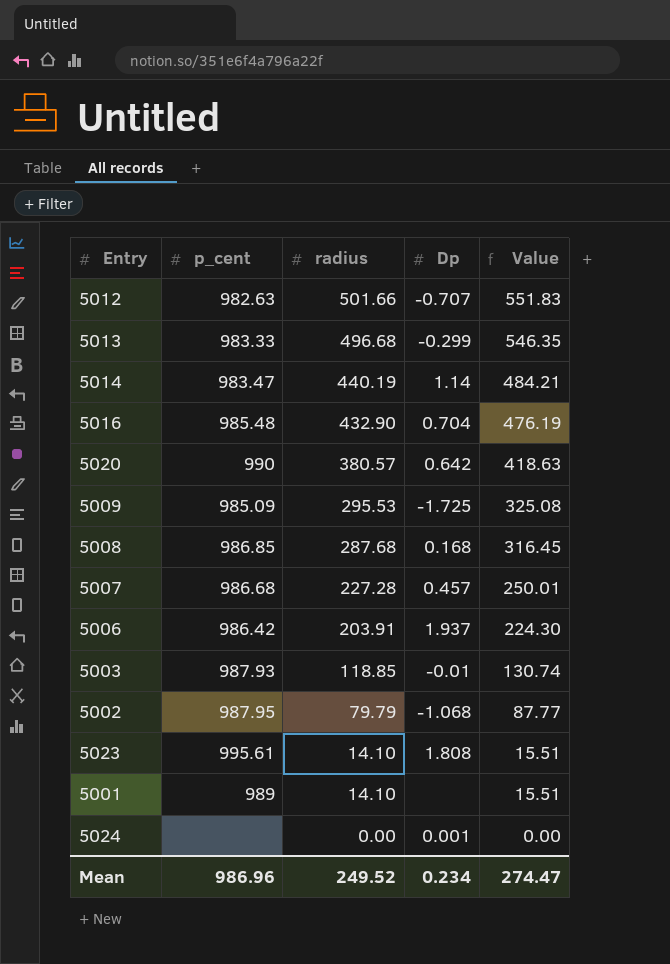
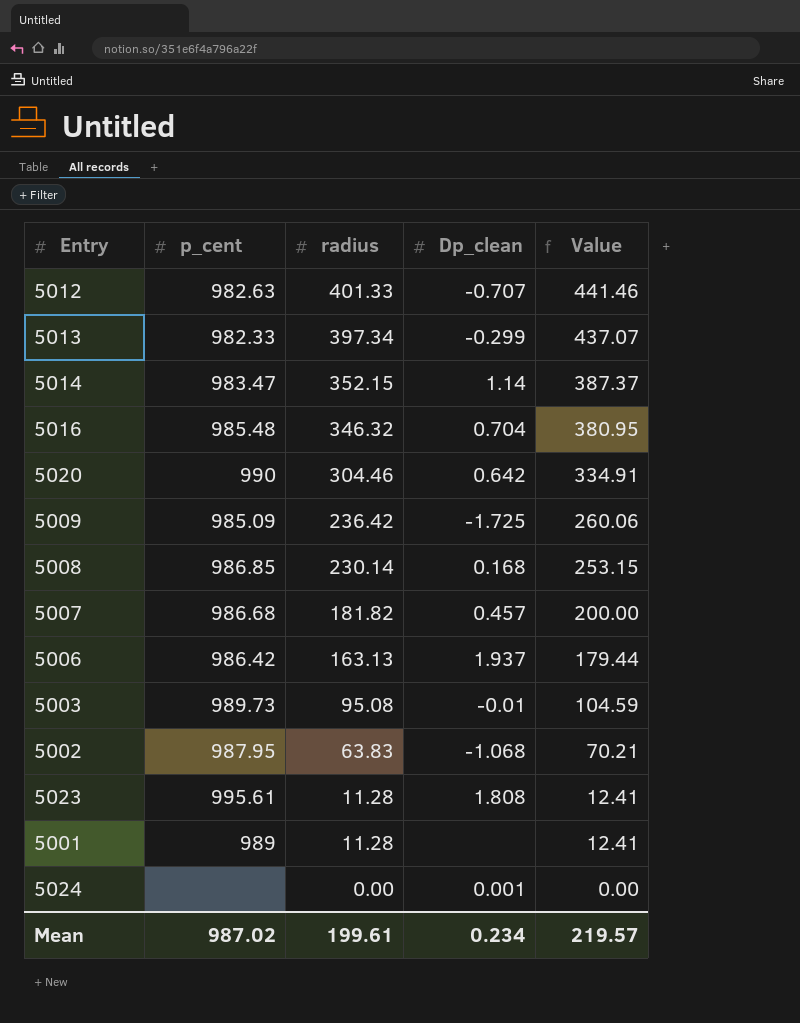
column name: Dp -> Dp_clean
5012 | radius: 501.66 -> 401.33
5012 | Value: 551.83 -> 441.46
5013 | p_cent: 983.33 -> 982.33
5013 | radius: 496.68 -> 397.34
5013 | Value: 546.35 -> 437.07
5014 | radius: 440.19 -> 352.15
5014 | Value: 484.21 -> 387.37
5016 | radius: 432.90 -> 346.32
5016 | Value: 476.19 -> 380.95
5020 | radius: 380.57 -> 304.46
5020 | Value: 418.63 -> 334.91
5009 | radius: 295.53 -> 236.42
5009 | Value: 325.08 -> 260.06
5008 | radius: 287.68 -> 230.14
5008 | Value: 316.45 -> 253.15
5007 | radius: 227.28 -> 181.82
5007 | Value: 250.01 -> 200.00
5006 | radius: 203.91 -> 163.13
5006 | Value: 224.30 -> 179.44
5003 | p_cent: 987.93 -> 989.73
5003 | radius: 118.85 -> 95.08
5003 | Value: 130.74 -> 104.59
5002 | radius: 79.79 -> 63.83
5002 | Value: 87.77 -> 70.21
5023 | radius: 14.10 -> 11.28
5023 | Value: 15.51 -> 12.41
5001 | radius: 14.10 -> 11.28
5001 | Value: 15.51 -> 12.41
Mean | p_cent: 986.96 -> 987.02
Mean | radius: 249.52 -> 199.61
Mean | Value: 274.47 -> 219.57

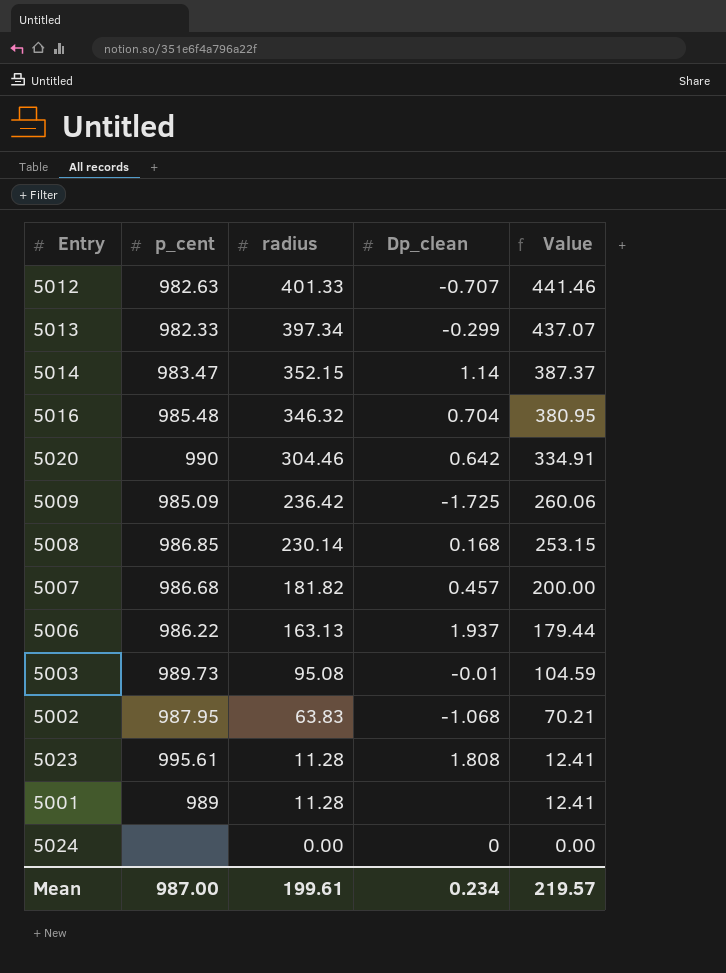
5006 | p_cent: 986.42 -> 986.22
5024 | Dp_clean: 0.001 -> 0
Mean | p_cent: 987.02 -> 987.00

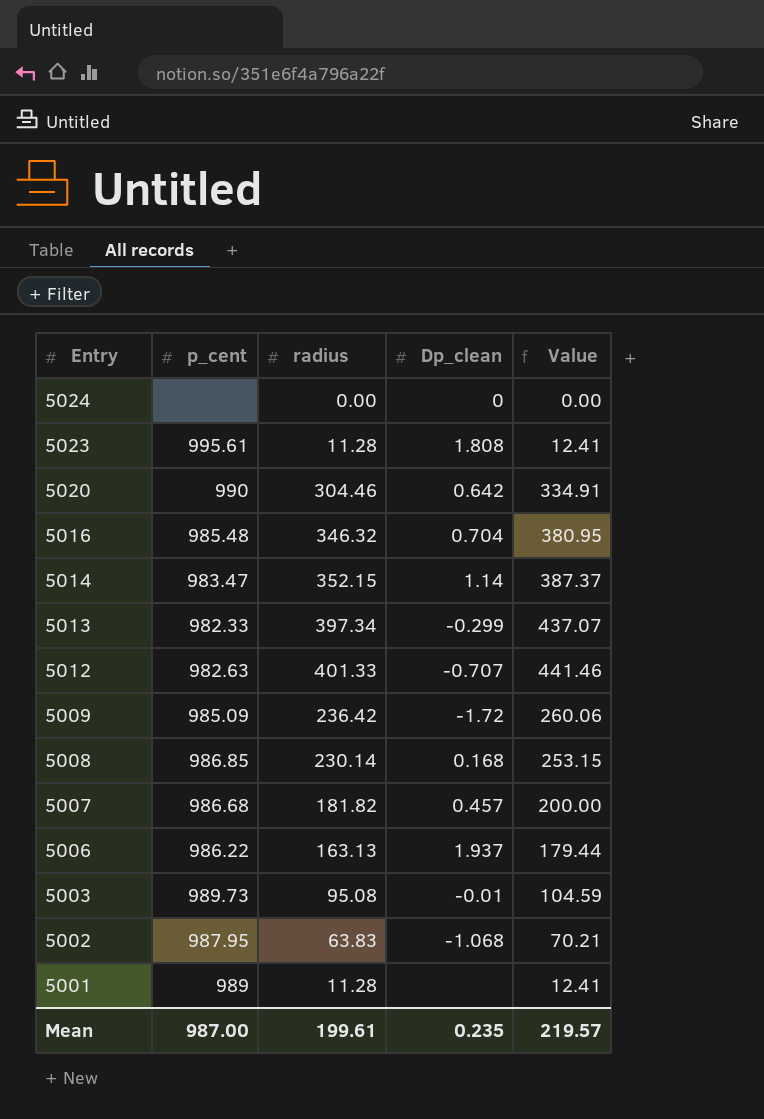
row order: radius descending -> Entry descending
5009 | Dp_clean: -1.725 -> -1.72
Mean | Dp_clean: 0.234 -> 0.235

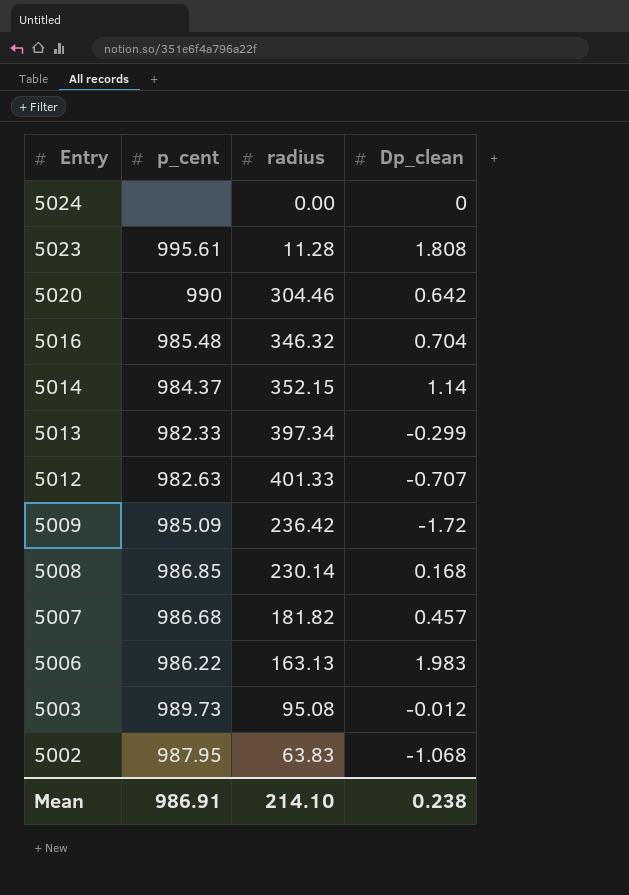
column Value | formula: [radius] * 1.1 -> none
row 5001: 989 | 11.28 | none | 12.41 -> none
5014 | p_cent: 983.47 -> 984.37
5006 | Dp_clean: 1.937 -> 1.983
5003 | Dp_clean: -0.01 -> -0.012
Mean | p_cent: 987.00 -> 986.91
Mean | radius: 199.61 -> 214.10
Mean | Dp_clean: 0.235 -> 0.238

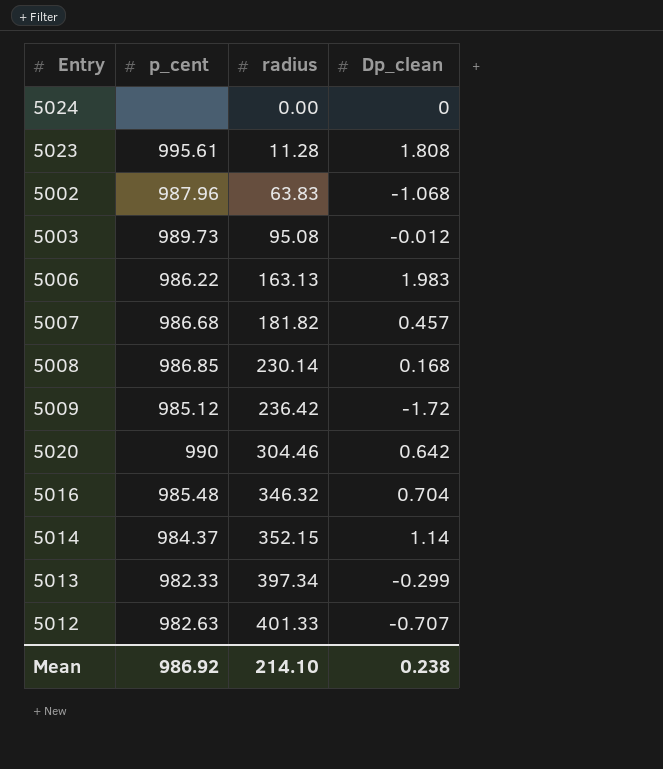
row order: Entry descending -> radius ascending
5002 | p_cent: 987.95 -> 987.96
5009 | p_cent: 985.09 -> 985.12
Mean | p_cent: 986.91 -> 986.92

